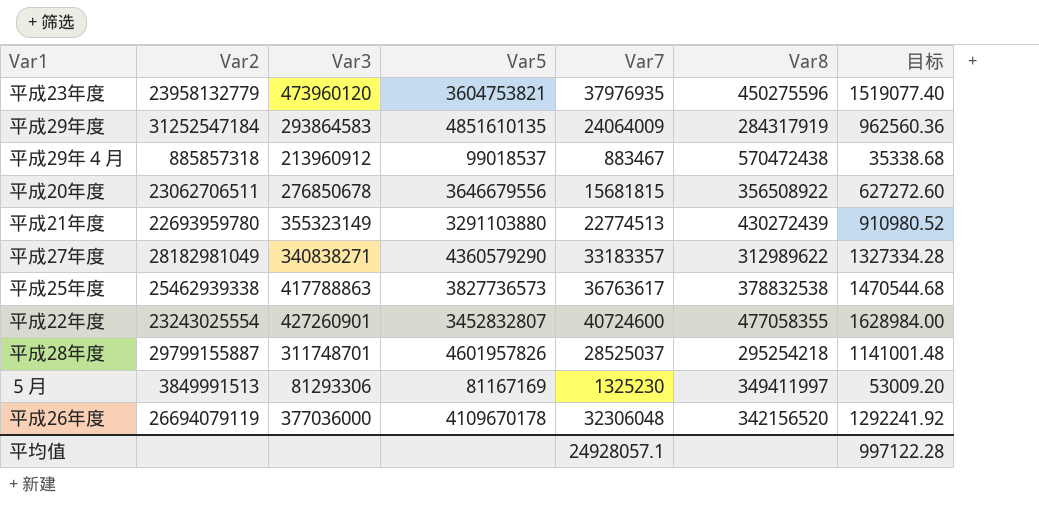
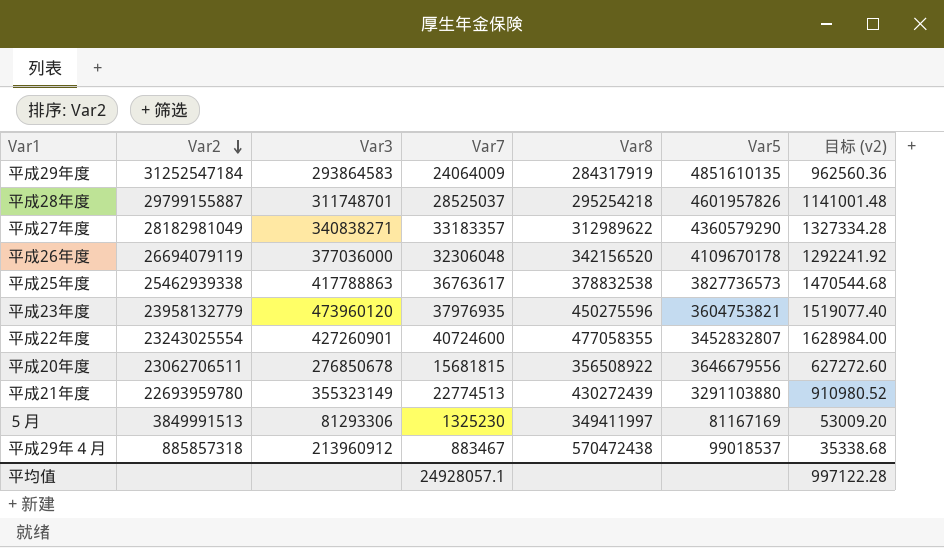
row order: none -> Var2 descending
column Var5 | position: 4 -> 6
column name: 目标 -> 目标 (v2)

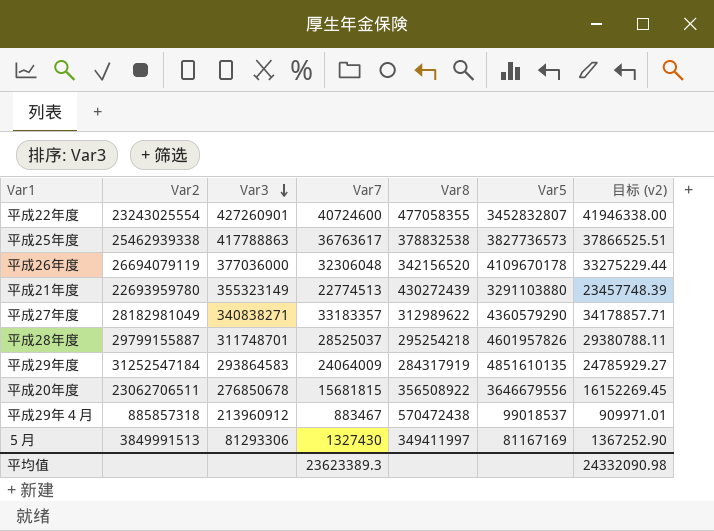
row order: Var2 descending -> Var3 descending
column 目标 (v2) | formula: [Var7] * 0.04 -> [Var7] * 1.03
row 平成23年度: 23958132779 | 473960120 | 37976935 | 450275596 | 3604753821 | 1519077.40 -> none
５月 | Var7: 1325230 -> 1327430
平均值 | Var7: 24928057.1 -> 23623389.3
平均值 | 目标 (v2): 997122.28 -> 24332090.98

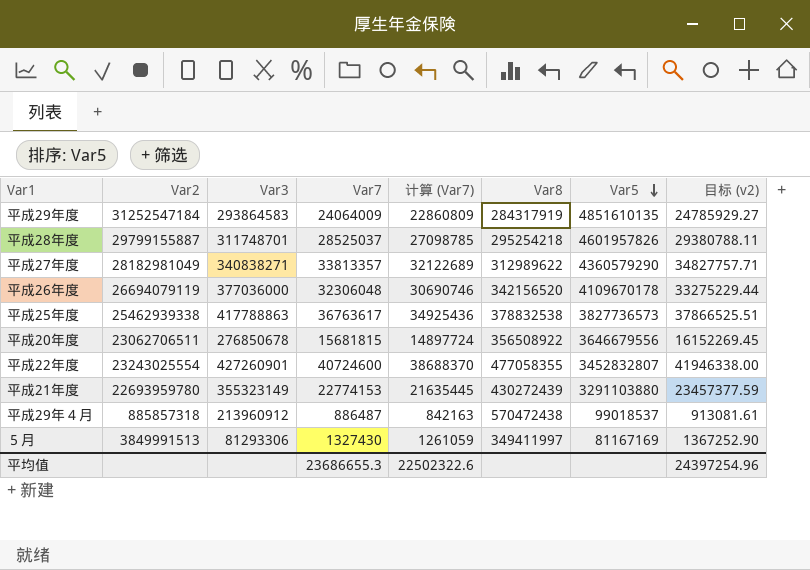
row order: Var3 descending -> Var5 descending
column 计算 (Var7) | formula: none -> [Var7] * 0.95
平成27年度 | Var7: 33183357 -> 33813357
平成27年度 | 目标 (v2): 34178857.71 -> 34827757.71
平成21年度 | Var7: 22774513 -> 22774153
平成21年度 | 目标 (v2): 23457748.39 -> 23457377.59
平成29年４月 | Var7: 883467 -> 886487
平成29年４月 | 目标 (v2): 909971.01 -> 913081.61
平均值 | Var7: 23623389.3 -> 23686655.3
平均值 | 目标 (v2): 24332090.98 -> 24397254.96

